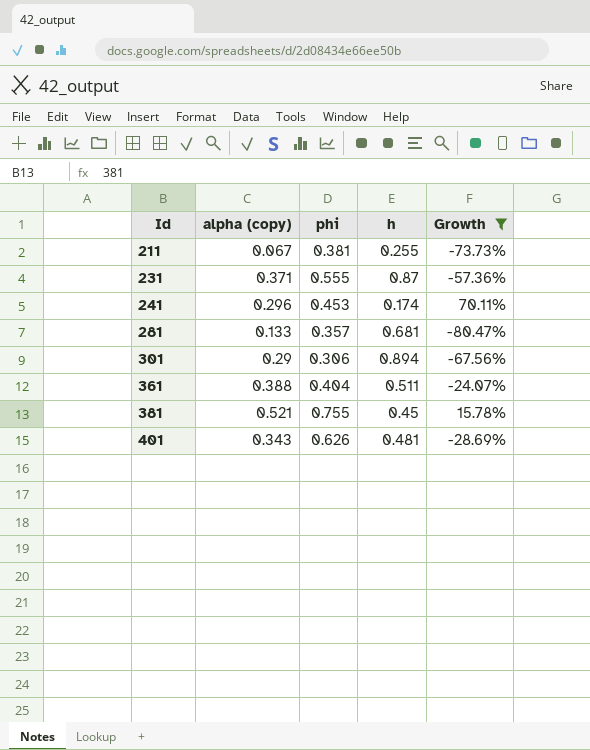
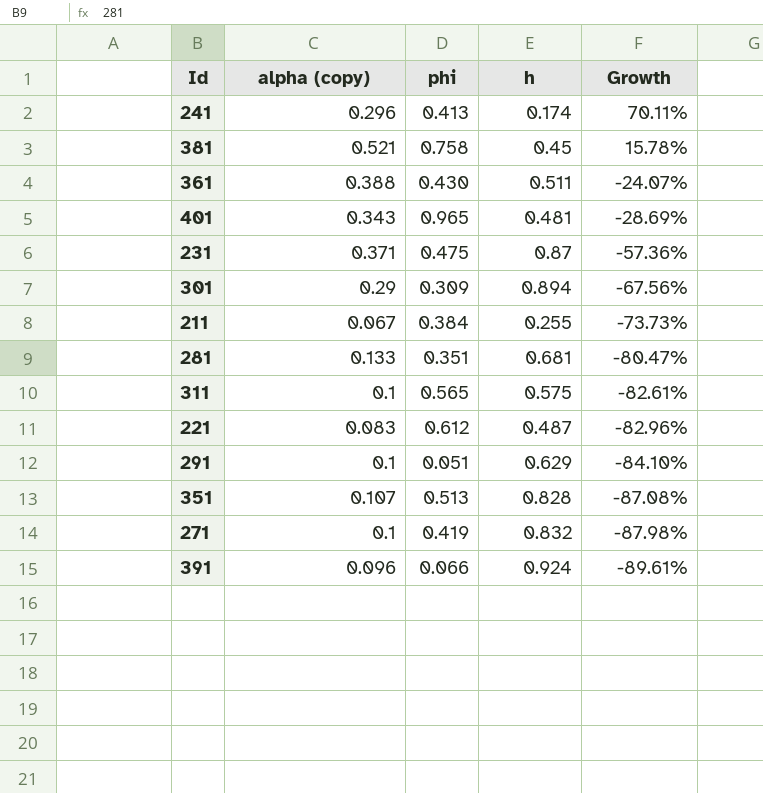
filter: Growth >= -80.47% -> none
row order: Id ascending -> Growth descending
241 | phi: 0.453 -> 0.413
381 | phi: 0.755 -> 0.758
361 | phi: 0.404 -> 0.430
401 | phi: 0.626 -> 0.965
231 | phi: 0.555 -> 0.475
301 | phi: 0.306 -> 0.309
211 | phi: 0.381 -> 0.384
281 | phi: 0.357 -> 0.351

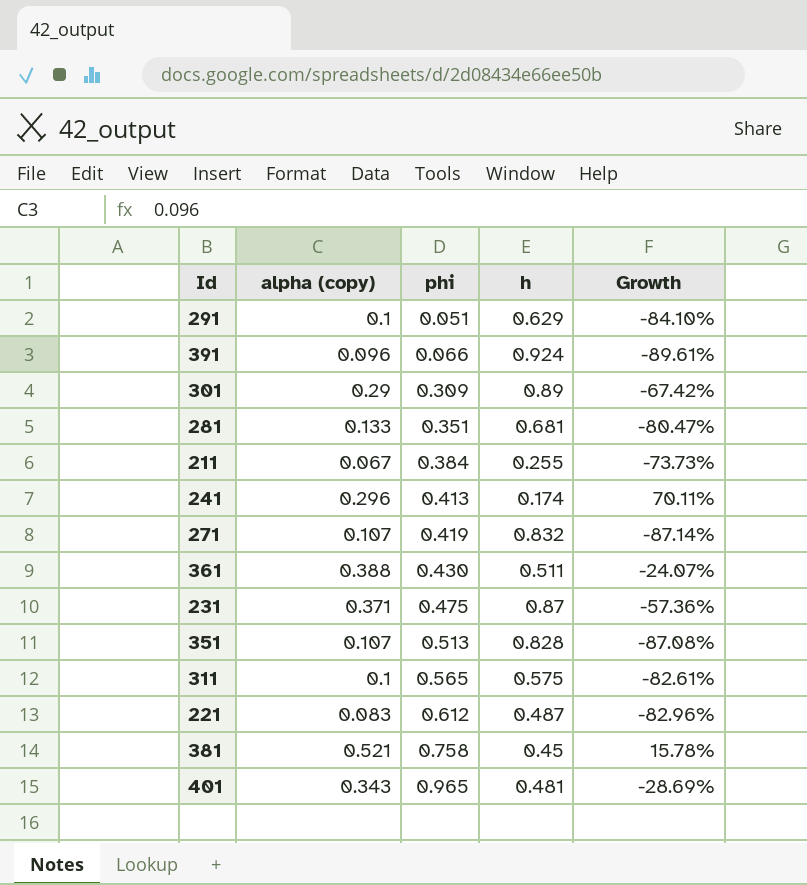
row order: Growth descending -> phi ascending
301 | h: 0.894 -> 0.89
301 | Growth: -67.56% -> -67.42%
271 | alpha (copy): 0.1 -> 0.107
271 | Growth: -87.98% -> -87.14%

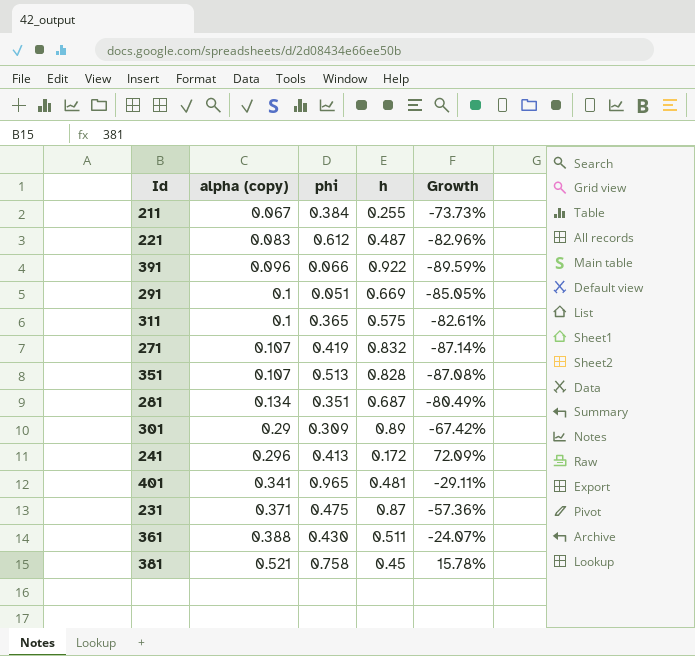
row order: phi ascending -> alpha (copy) ascending
391 | h: 0.924 -> 0.922
391 | Growth: -89.61% -> -89.59%
291 | h: 0.629 -> 0.669
291 | Growth: -84.10% -> -85.05%
311 | phi: 0.565 -> 0.365
281 | alpha (copy): 0.133 -> 0.134
281 | h: 0.681 -> 0.687
281 | Growth: -80.47% -> -80.49%
241 | h: 0.174 -> 0.172
241 | Growth: 70.11% -> 72.09%
401 | alpha (copy): 0.343 -> 0.341
401 | Growth: -28.69% -> -29.11%

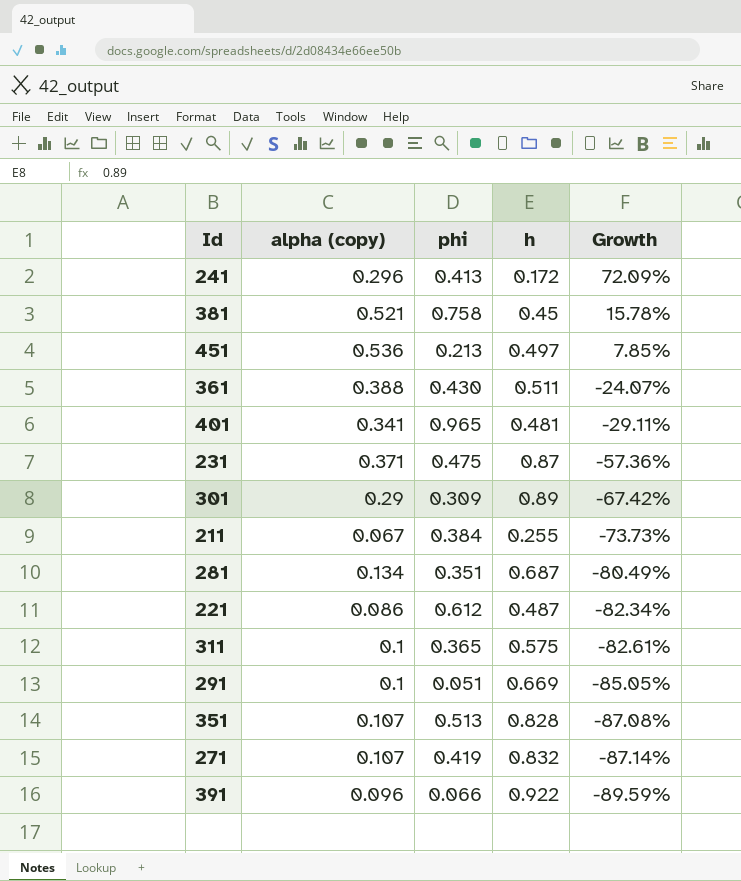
row order: alpha (copy) ascending -> Growth descending
row 451: none -> 0.536 | 0.213 | 0.497 | 7.85%
221 | alpha (copy): 0.083 -> 0.086
221 | Growth: -82.96% -> -82.34%

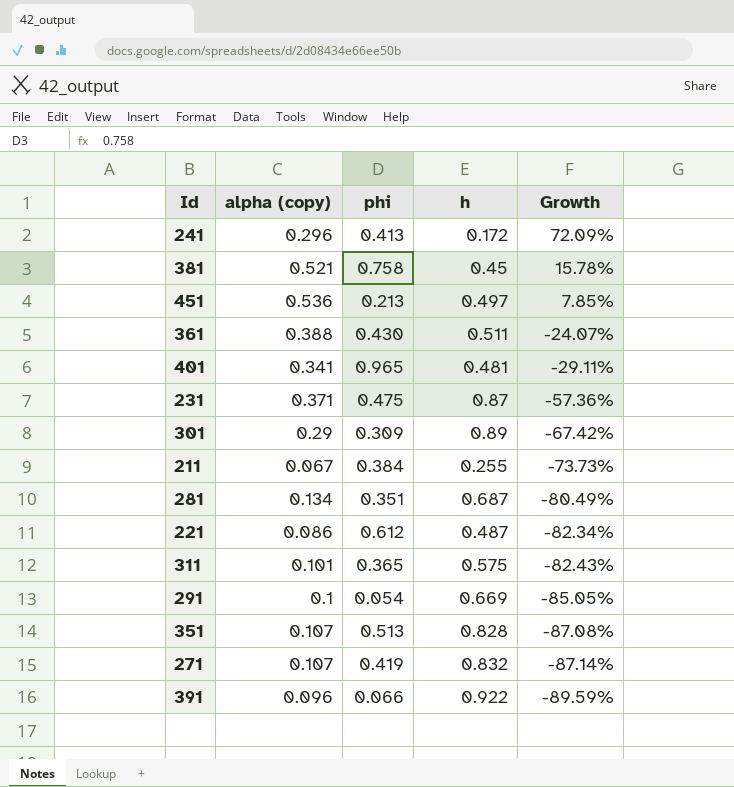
311 | alpha (copy): 0.1 -> 0.101
311 | Growth: -82.61% -> -82.43%
291 | phi: 0.051 -> 0.054

